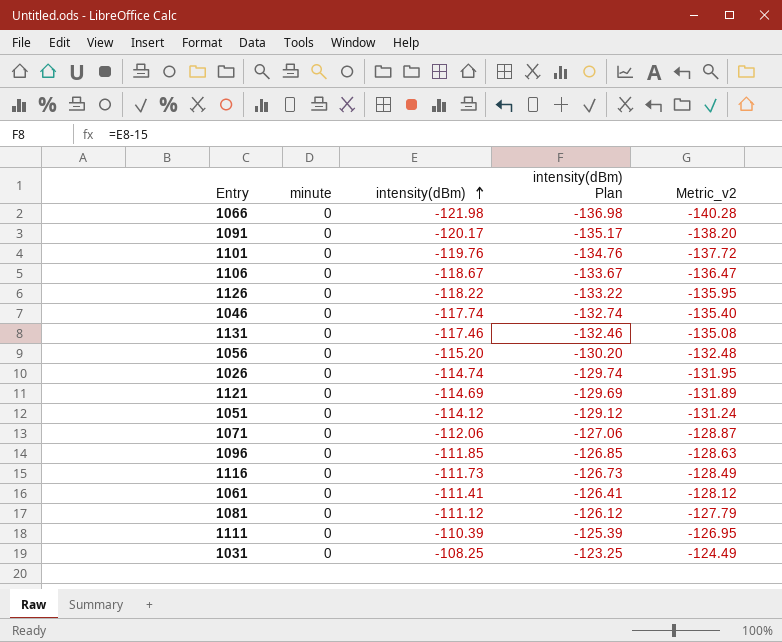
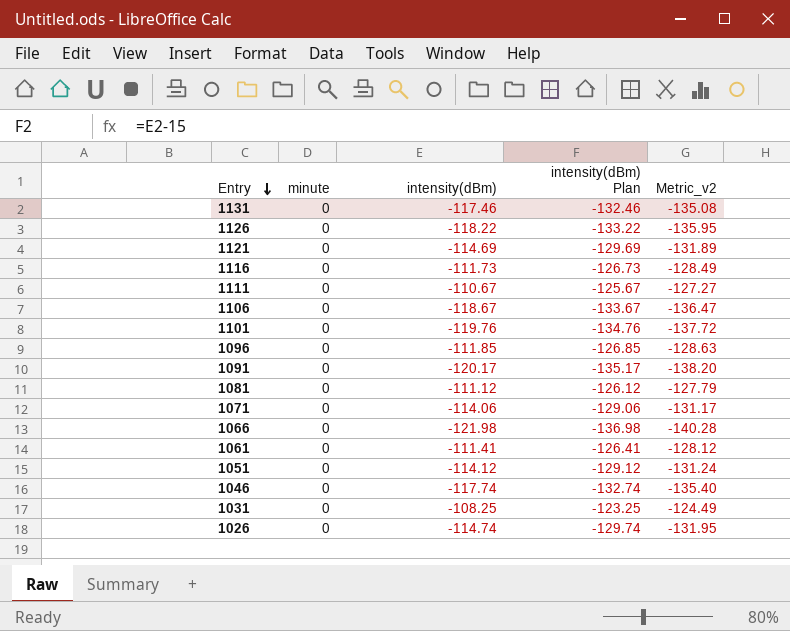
row order: intensity(dBm) ascending -> Entry descending
row 1056: 0 | -115.20 | -130.20 | -132.48 -> none
1111 | intensity(dBm): -110.39 -> -110.67
1111 | intensity(dBm) Plan: -125.39 -> -125.67
1111 | Metric_v2: -126.95 -> -127.27
1071 | intensity(dBm): -112.06 -> -114.06
1071 | intensity(dBm) Plan: -127.06 -> -129.06
1071 | Metric_v2: -128.87 -> -131.17

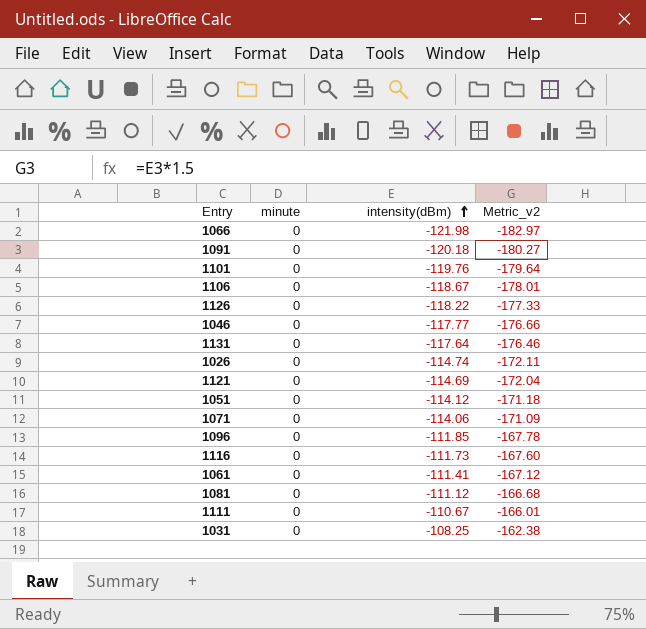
row order: Entry descending -> intensity(dBm) ascending
column intensity(dBm) Plan | formula: [intensity(dBm)] - 15 -> none
column Metric_v2 | formula: [intensity(dBm)] * 1.15 -> [intensity(dBm)] * 1.5
1091 | intensity(dBm): -120.17 -> -120.18
1046 | intensity(dBm): -117.74 -> -117.77
1131 | intensity(dBm): -117.46 -> -117.64

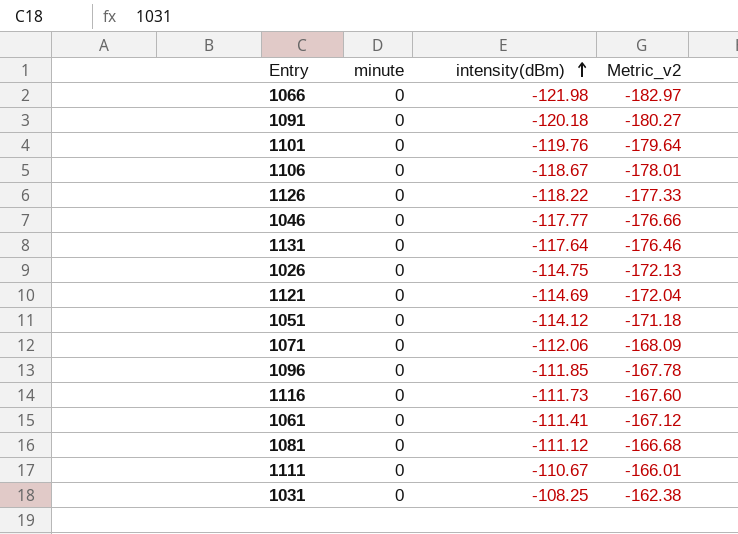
1026 | intensity(dBm): -114.74 -> -114.75
1026 | Metric_v2: -172.11 -> -172.13
1071 | intensity(dBm): -114.06 -> -112.06
1071 | Metric_v2: -171.09 -> -168.09

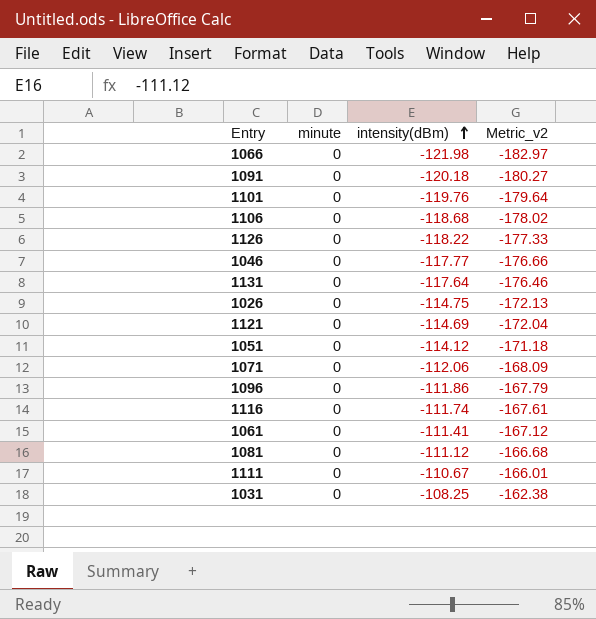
1106 | intensity(dBm): -118.67 -> -118.68
1106 | Metric_v2: -178.01 -> -178.02
1096 | intensity(dBm): -111.85 -> -111.86
1096 | Metric_v2: -167.78 -> -167.79
1116 | intensity(dBm): -111.73 -> -111.74
1116 | Metric_v2: -167.60 -> -167.61

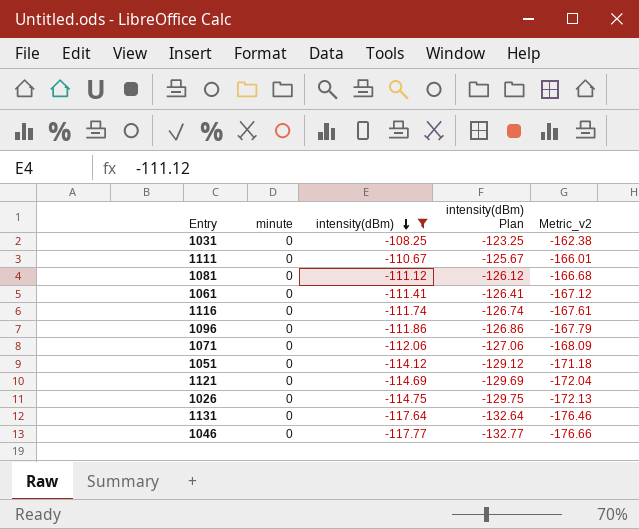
filter: none -> intensity(dBm) >= -117.77
row order: intensity(dBm) ascending -> intensity(dBm) descending
column intensity(dBm) Plan | formula: none -> [intensity(dBm)] - 15

